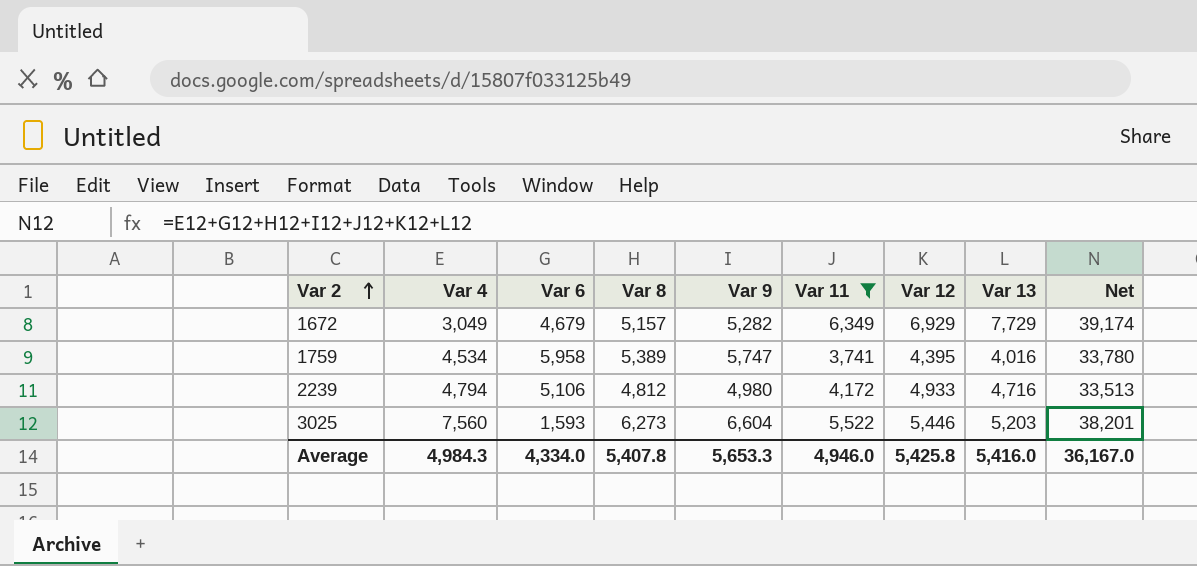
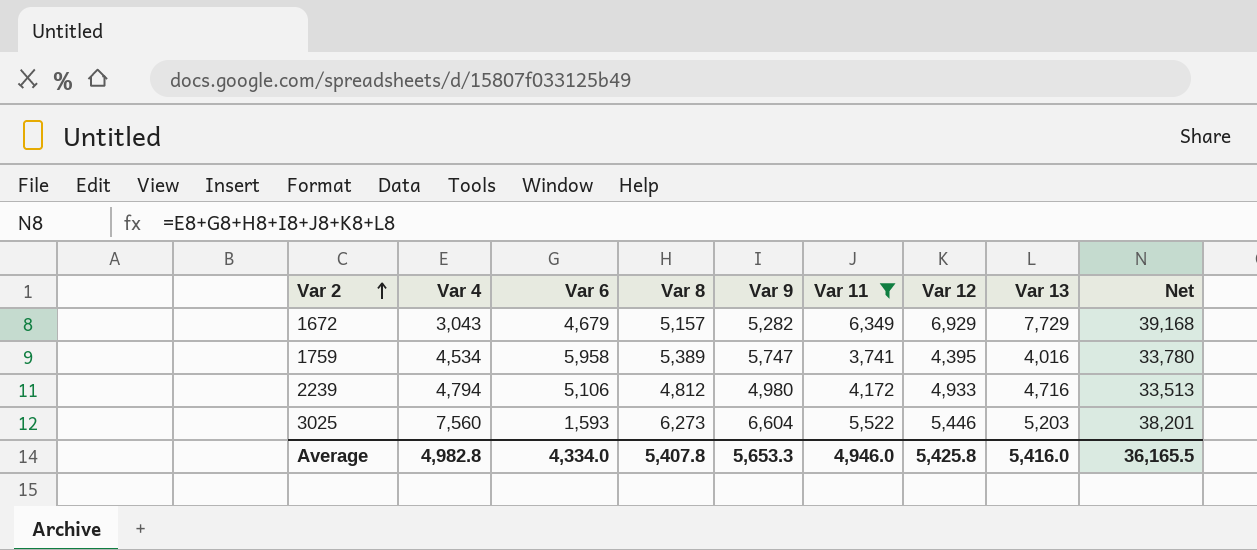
1672 | Var 4: 3,049 -> 3,043
1672 | Net: 39,174 -> 39,168
Average | Var 4: 4,984.3 -> 4,982.8
Average | Net: 36,167.0 -> 36,165.5

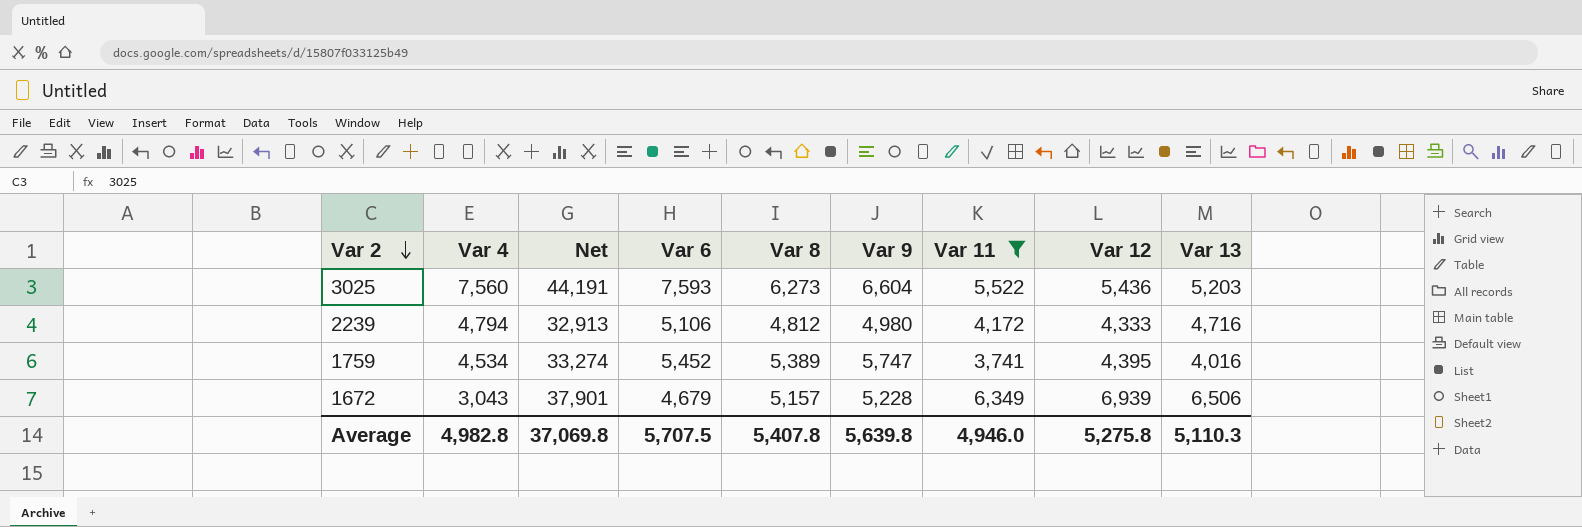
row order: Var 2 ascending -> Var 2 descending
column Net | position: 9 -> 3
3025 | Net: 38,201 -> 44,191
3025 | Var 6: 1,593 -> 7,593
3025 | Var 12: 5,446 -> 5,436
2239 | Net: 33,513 -> 32,913
2239 | Var 12: 4,933 -> 4,333
1759 | Net: 33,780 -> 33,274
1759 | Var 6: 5,958 -> 5,452
1672 | Net: 39,168 -> 37,901
1672 | Var 9: 5,282 -> 5,228
1672 | Var 12: 6,929 -> 6,939
1672 | Var 13: 7,729 -> 6,506
Average | Net: 36,165.5 -> 37,069.8
Average | Var 6: 4,334.0 -> 5,707.5
Average | Var 9: 5,653.3 -> 5,639.8
Average | Var 12: 5,425.8 -> 5,275.8
Average | Var 13: 5,416.0 -> 5,110.3

